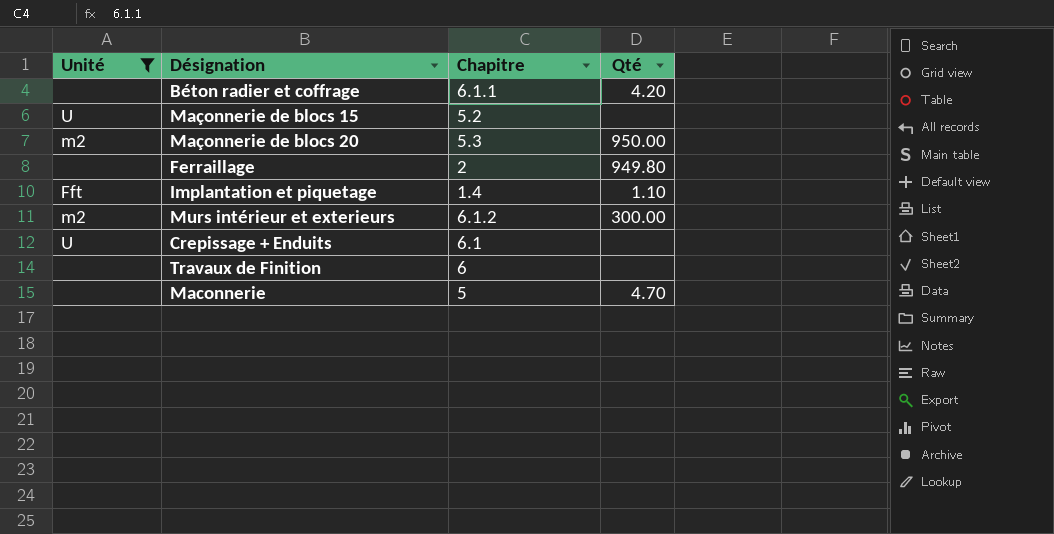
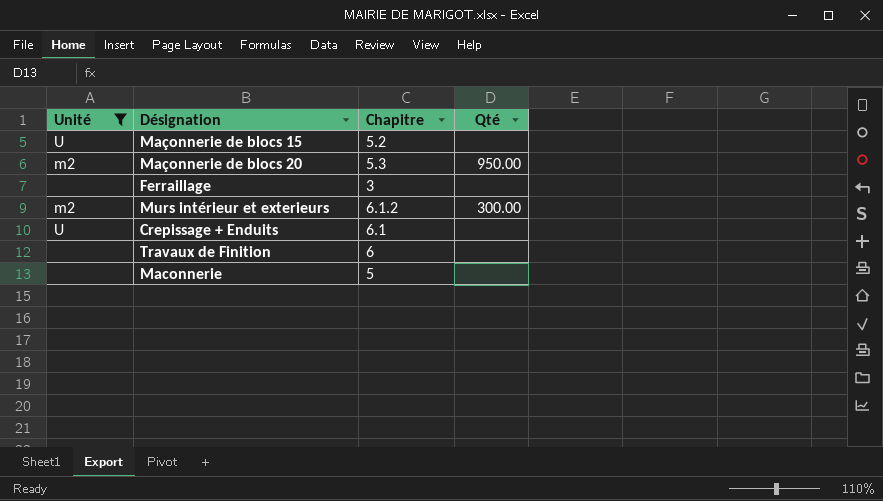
row Béton radier et coffrage: none | 6.1.1 | 4.20 -> none
row Implantation et piquetage: Fft | 1.4 | 1.10 -> none
Ferraillage | Chapitre: 2 -> 3
Ferraillage | Qté: 949.80 -> none
Maconnerie | Qté: 4.70 -> none

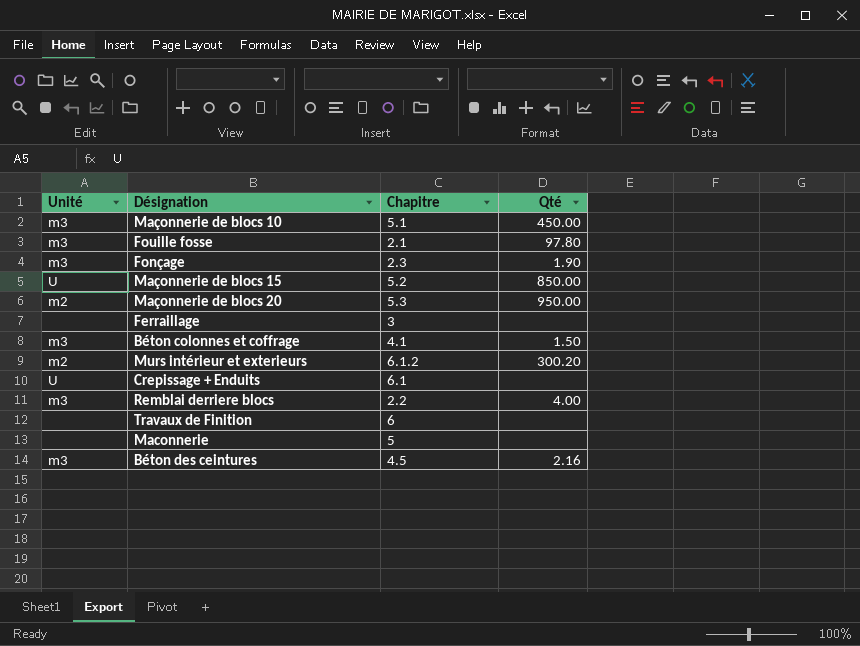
filter: Unité != m3 -> none
Maçonnerie de blocs 15 | Qté: none -> 850.00
Murs intérieur et exterieurs | Qté: 300.00 -> 300.20

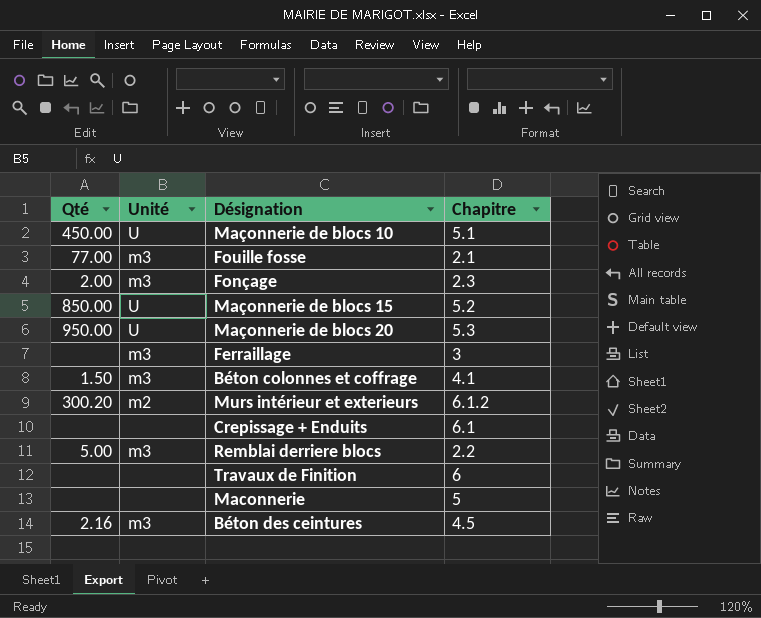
column Qté | position: 4 -> 1
Maçonnerie de blocs 10 | Unité: m3 -> U
Fouille fosse | Qté: 97.80 -> 77.00
Fonçage | Qté: 1.90 -> 2.00
Maçonnerie de blocs 20 | Unité: m2 -> U
Ferraillage | Unité: none -> m3
Crepissage + Enduits | Unité: U -> none
Remblai derriere blocs | Qté: 4.00 -> 5.00

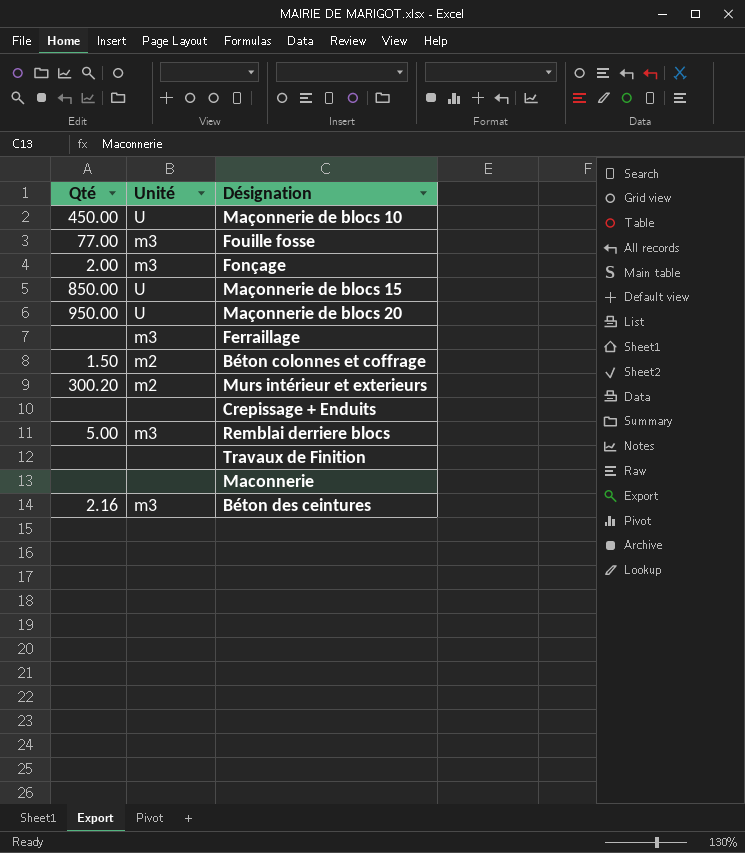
column Chapitre | position: 4 -> none
Béton colonnes et coffrage | Unité: m3 -> m2

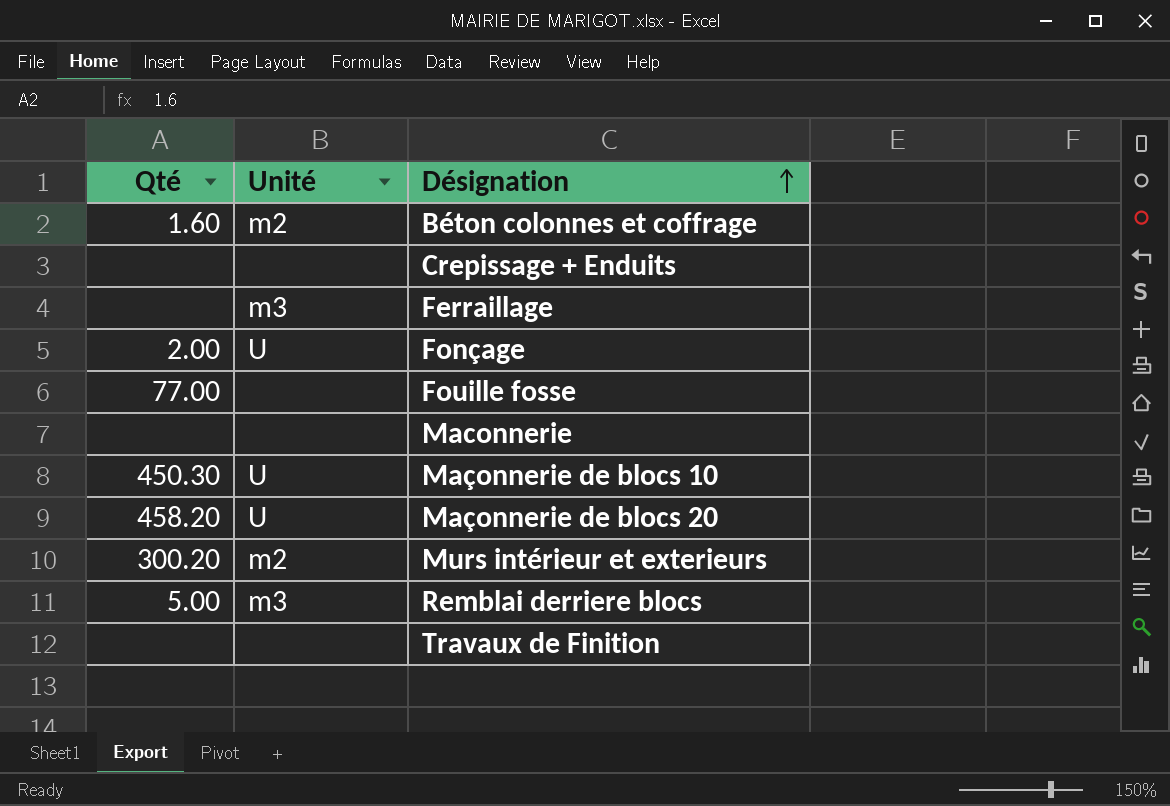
row order: none -> Désignation ascending
row Maçonnerie de blocs 15: 850.00 | U -> none
row Béton des ceintures: 2.16 | m3 -> none
Béton colonnes et coffrage | Qté: 1.50 -> 1.60
Fonçage | Unité: m3 -> U
Fouille fosse | Unité: m3 -> none
Maçonnerie de blocs 10 | Qté: 450.00 -> 450.30
Maçonnerie de blocs 20 | Qté: 950.00 -> 458.20

